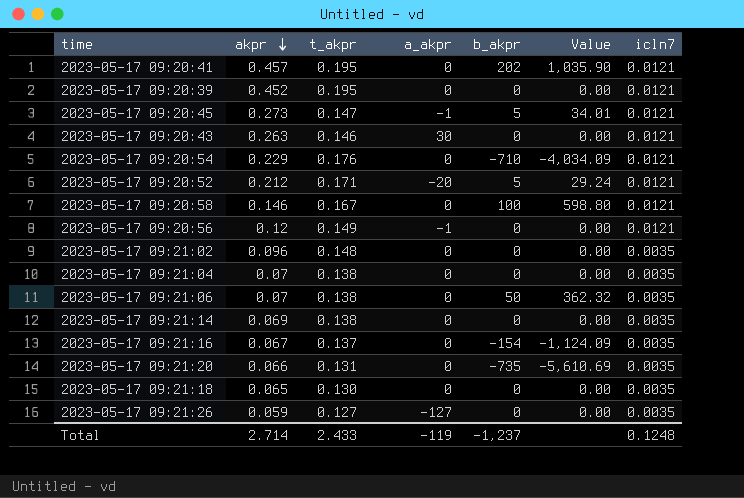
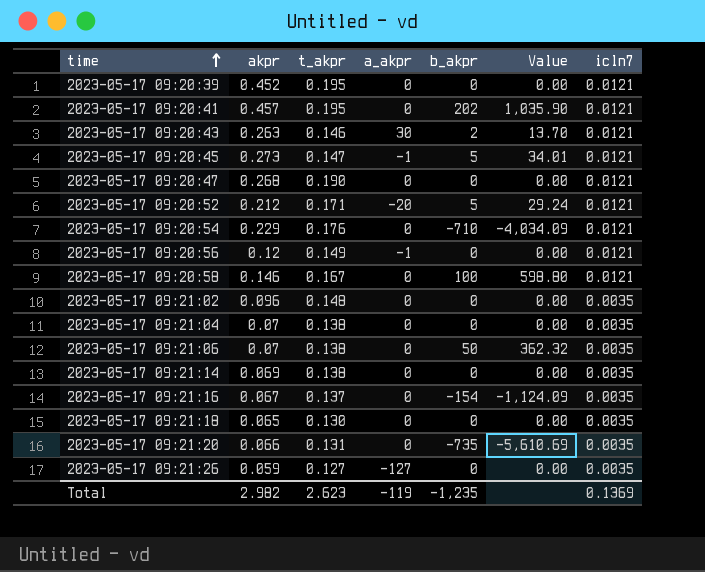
row order: akpr descending -> time ascending
2023-05-17 09:20:43 | b_akpr: 0 -> 2
2023-05-17 09:20:43 | Value: 0.00 -> 13.70
row 2023-05-17 09:20:47: none -> 0.268 | 0.190 | 0 | 0 | 0.00 | 0.0121
Total | akpr: 2.714 -> 2.982
Total | t_akpr: 2.433 -> 2.623
Total | b_akpr: -1,237 -> -1,235
Total | icln7: 0.1248 -> 0.1369

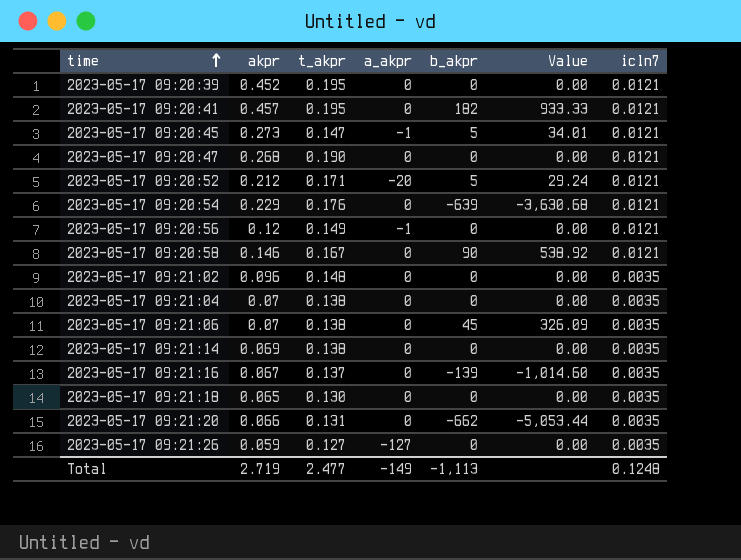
row 2023-05-17 09:20:43: 0.263 | 0.146 | 30 | 2 | 13.70 | 0.0121 -> none
2023-05-17 09:20:41 | b_akpr: 202 -> 182
2023-05-17 09:20:41 | Value: 1,035.90 -> 933.33
2023-05-17 09:20:54 | b_akpr: -710 -> -639
2023-05-17 09:20:54 | Value: -4,034.09 -> -3,630.68
2023-05-17 09:20:58 | b_akpr: 100 -> 90
2023-05-17 09:20:58 | Value: 598.80 -> 538.92
2023-05-17 09:21:06 | b_akpr: 50 -> 45
2023-05-17 09:21:06 | Value: 362.32 -> 326.09
2023-05-17 09:21:16 | b_akpr: -154 -> -139
2023-05-17 09:21:16 | Value: -1,124.09 -> -1,014.60
2023-05-17 09:21:20 | b_akpr: -735 -> -662
2023-05-17 09:21:20 | Value: -5,610.69 -> -5,053.44
Total | akpr: 2.982 -> 2.719
Total | t_akpr: 2.623 -> 2.477
Total | a_akpr: -119 -> -149
Total | b_akpr: -1,235 -> -1,113
Total | icln7: 0.1369 -> 0.1248

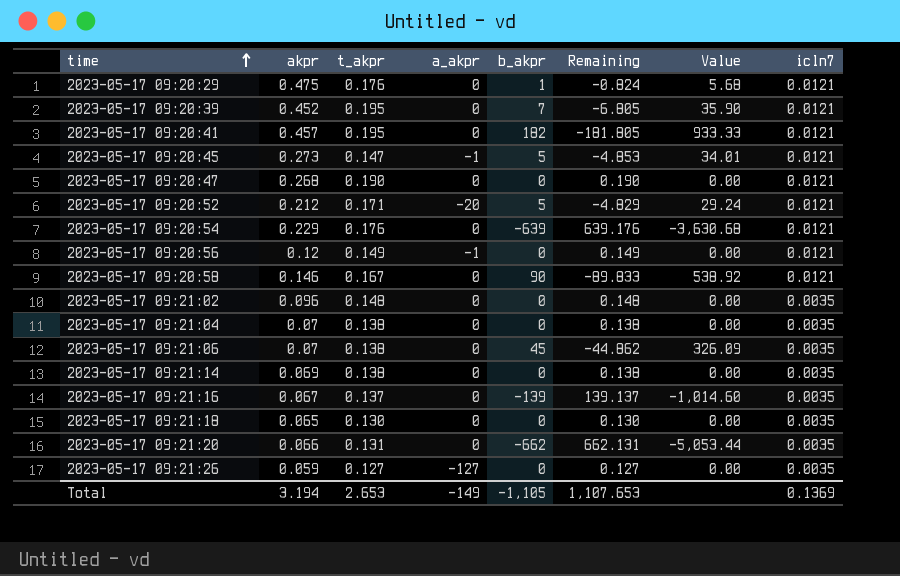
column Remaining | formula: none -> [t_akpr] - [b_akpr]
row 2023-05-17 09:20:29: none -> 0.475 | 0.176 | 0 | 1 | -0.824 | 5.68 | 0.0121
2023-05-17 09:20:39 | b_akpr: 0 -> 7
2023-05-17 09:20:39 | Value: 0.00 -> 35.90
Total | akpr: 2.719 -> 3.194
Total | t_akpr: 2.477 -> 2.653
Total | b_akpr: -1,113 -> -1,105
Total | icln7: 0.1248 -> 0.1369

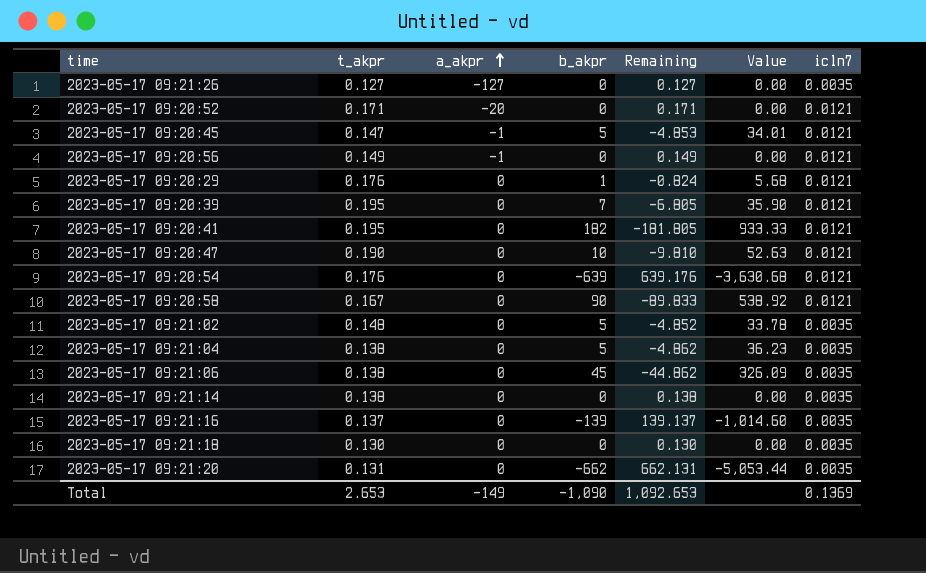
row order: time ascending -> a_akpr ascending
column akpr | position: 2 -> none
2023-05-17 09:20:52 | b_akpr: 5 -> 0
2023-05-17 09:20:52 | Remaining: -4.829 -> 0.171
2023-05-17 09:20:52 | Value: 29.24 -> 0.00
2023-05-17 09:20:47 | b_akpr: 0 -> 10
2023-05-17 09:20:47 | Remaining: 0.190 -> -9.810
2023-05-17 09:20:47 | Value: 0.00 -> 52.63
2023-05-17 09:21:02 | b_akpr: 0 -> 5
2023-05-17 09:21:02 | Remaining: 0.148 -> -4.852
2023-05-17 09:21:02 | Value: 0.00 -> 33.78
2023-05-17 09:21:04 | b_akpr: 0 -> 5
2023-05-17 09:21:04 | Remaining: 0.138 -> -4.862
2023-05-17 09:21:04 | Value: 0.00 -> 36.23
Total | b_akpr: -1,105 -> -1,090
Total | Remaining: 1,107.653 -> 1,092.653

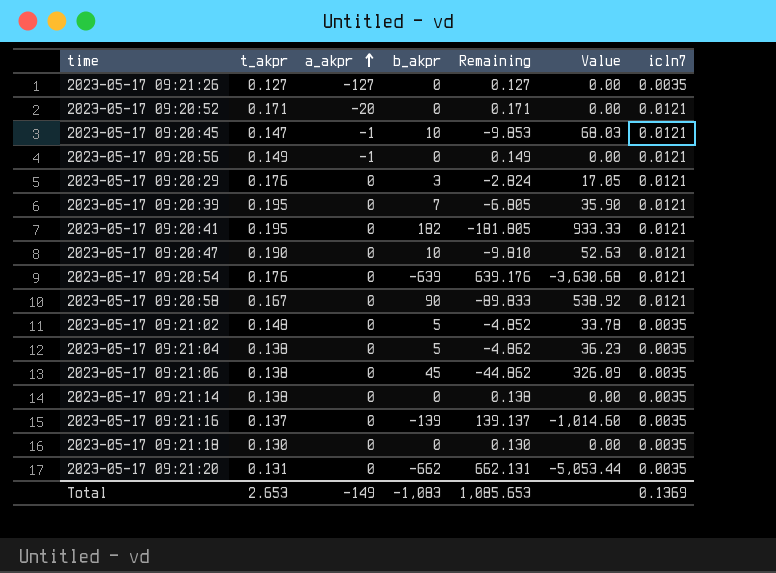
2023-05-17 09:20:45 | b_akpr: 5 -> 10
2023-05-17 09:20:45 | Remaining: -4.853 -> -9.853
2023-05-17 09:20:45 | Value: 34.01 -> 68.03
2023-05-17 09:20:29 | b_akpr: 1 -> 3
2023-05-17 09:20:29 | Remaining: -0.824 -> -2.824
2023-05-17 09:20:29 | Value: 5.68 -> 17.05
Total | b_akpr: -1,090 -> -1,083
Total | Remaining: 1,092.653 -> 1,085.653

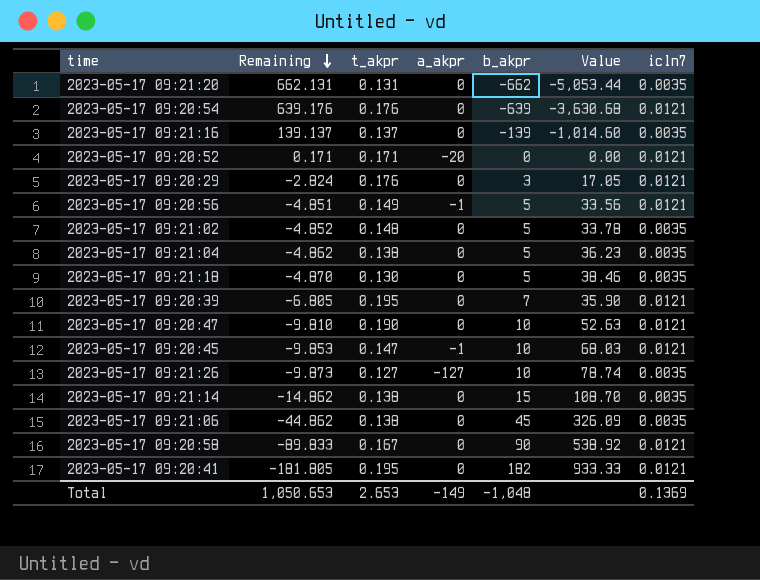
row order: a_akpr ascending -> Remaining descending
column Remaining | position: 5 -> 2
2023-05-17 09:20:56 | Remaining: 0.149 -> -4.851
2023-05-17 09:20:56 | b_akpr: 0 -> 5
2023-05-17 09:20:56 | Value: 0.00 -> 33.56
2023-05-17 09:21:18 | Remaining: 0.130 -> -4.870
2023-05-17 09:21:18 | b_akpr: 0 -> 5
2023-05-17 09:21:18 | Value: 0.00 -> 38.46
2023-05-17 09:21:26 | Remaining: 0.127 -> -9.873
2023-05-17 09:21:26 | b_akpr: 0 -> 10
2023-05-17 09:21:26 | Value: 0.00 -> 78.74
2023-05-17 09:21:14 | Remaining: 0.138 -> -14.862
2023-05-17 09:21:14 | b_akpr: 0 -> 15
2023-05-17 09:21:14 | Value: 0.00 -> 108.70
Total | Remaining: 1,085.653 -> 1,050.653
Total | b_akpr: -1,083 -> -1,048

